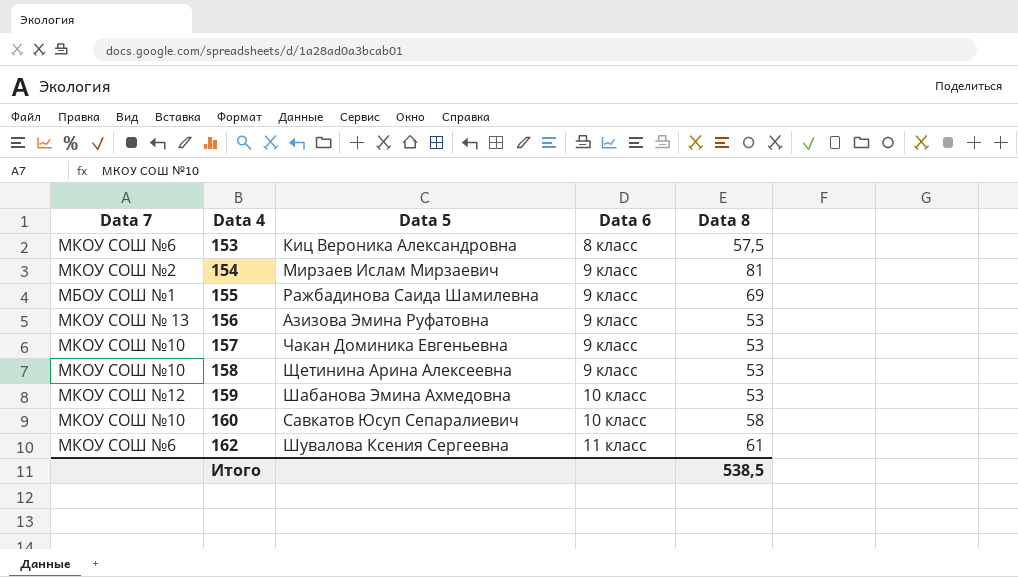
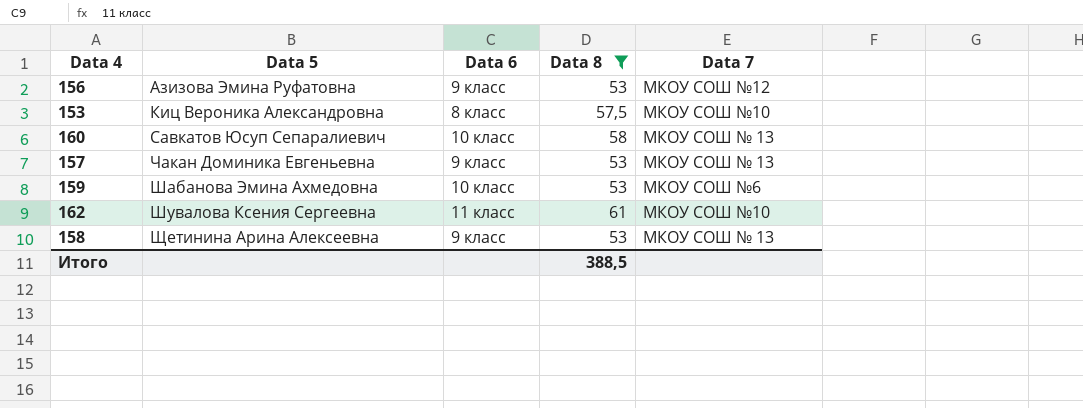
filter: none -> Data 8 <= 61
row order: Data 4 ascending -> Data 5 ascending
column Data 7 | position: 1 -> 5
156 | Data 7: МКОУ СОШ № 13 -> МКОУ СОШ №12
153 | Data 7: МКОУ СОШ №6 -> МКОУ СОШ №10
160 | Data 7: МКОУ СОШ №10 -> МКОУ СОШ № 13
157 | Data 7: МКОУ СОШ №10 -> МКОУ СОШ № 13
159 | Data 7: МКОУ СОШ №12 -> МКОУ СОШ №6
162 | Data 7: МКОУ СОШ №6 -> МКОУ СОШ №10
158 | Data 7: МКОУ СОШ №10 -> МКОУ СОШ № 13
Итого | Data 8: 538,5 -> 388,5

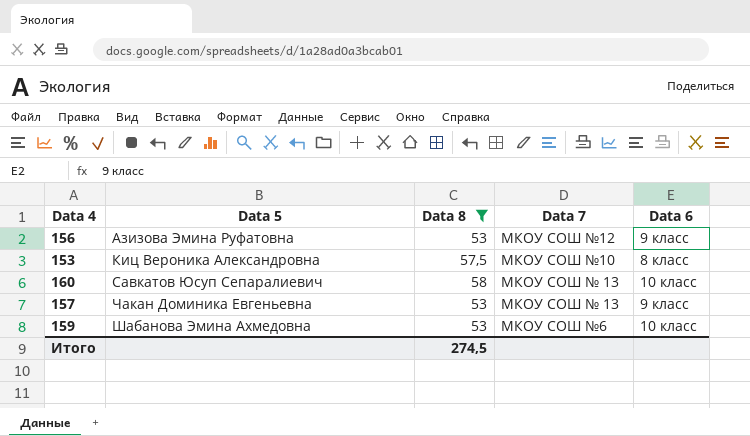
column Data 6 | position: 3 -> 5
row 162: Шувалова Ксения Сергеевна | 11 класс | 61 | МКОУ СОШ №10 -> none
row 158: Щетинина Арина Алексеевна | 9 класс | 53 | МКОУ СОШ № 13 -> none
Итого | Data 8: 388,5 -> 274,5

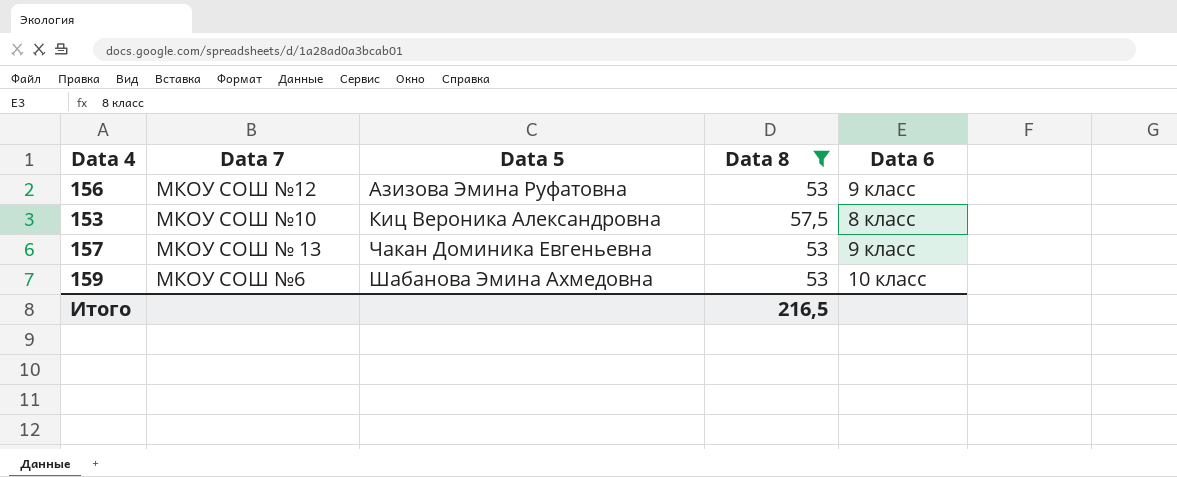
column Data 7 | position: 4 -> 2
row 160: Савкатов Юсуп Сепаралиевич | 58 | МКОУ СОШ № 13 | 10 класс -> none
Итого | Data 8: 274,5 -> 216,5

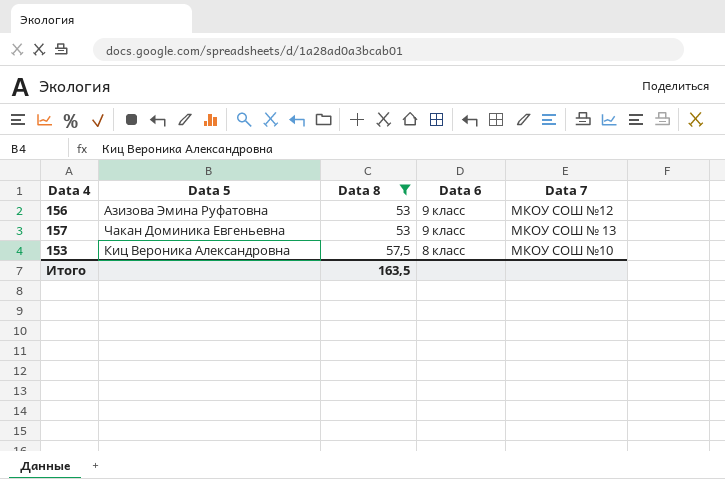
row order: Data 5 ascending -> Data 8 ascending
column Data 7 | position: 2 -> 5
row 159: МКОУ СОШ №6 | Шабанова Эмина Ахмедовна | 53 | 10 класс -> none
Итого | Data 8: 216,5 -> 163,5

